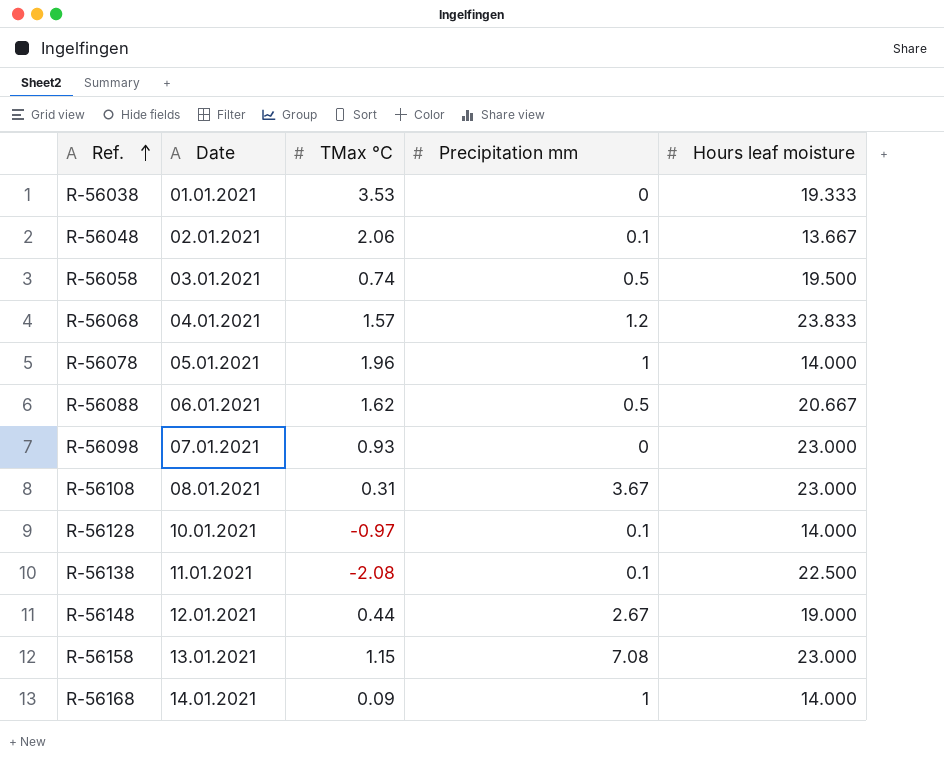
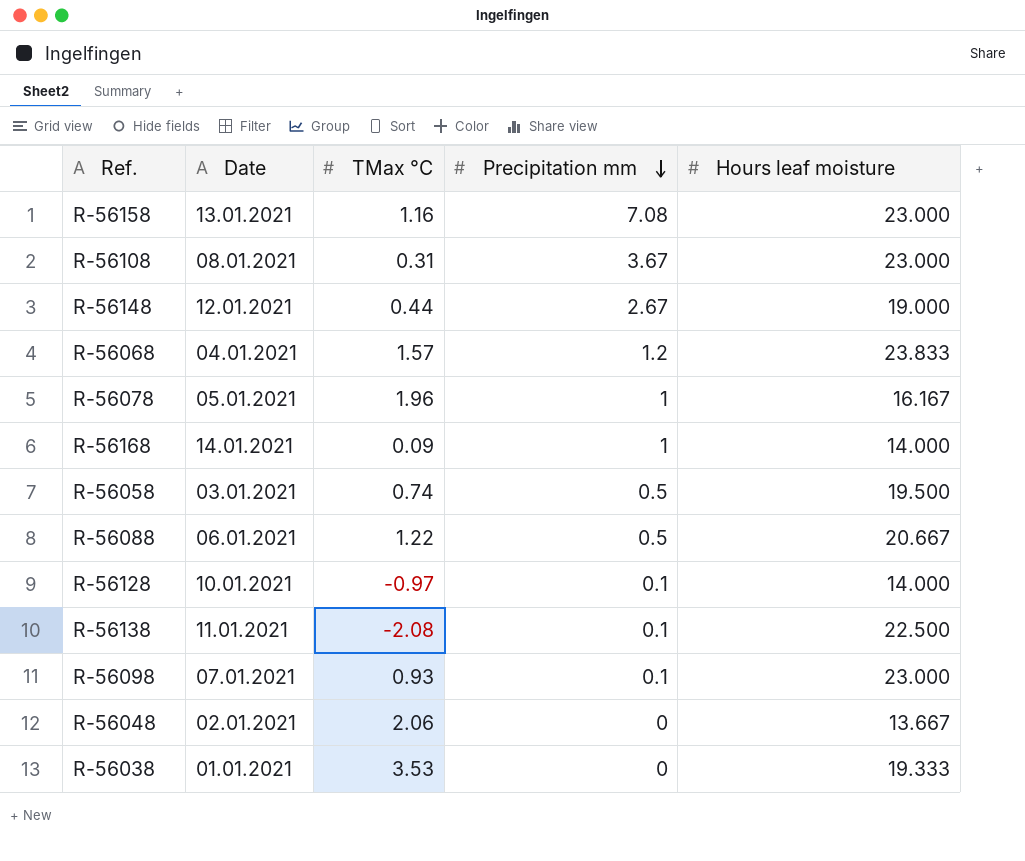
row order: Ref. ascending -> Precipitation mm descending
R-56158 | TMax °C: 1.15 -> 1.16
R-56078 | Hours leaf moisture: 14.000 -> 16.167
R-56088 | TMax °C: 1.62 -> 1.22
R-56098 | Precipitation mm: 0 -> 0.1
R-56048 | Precipitation mm: 0.1 -> 0

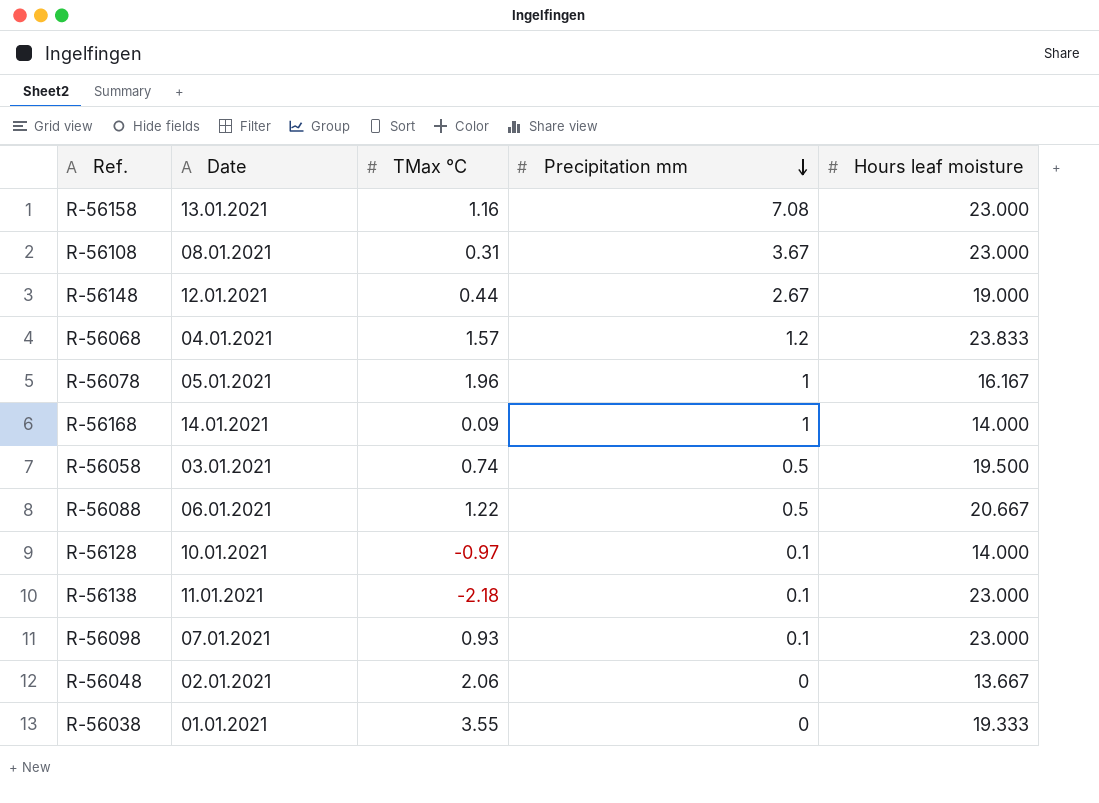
R-56138 | TMax °C: -2.08 -> -2.18
R-56138 | Hours leaf moisture: 22.500 -> 23.000
R-56038 | TMax °C: 3.53 -> 3.55

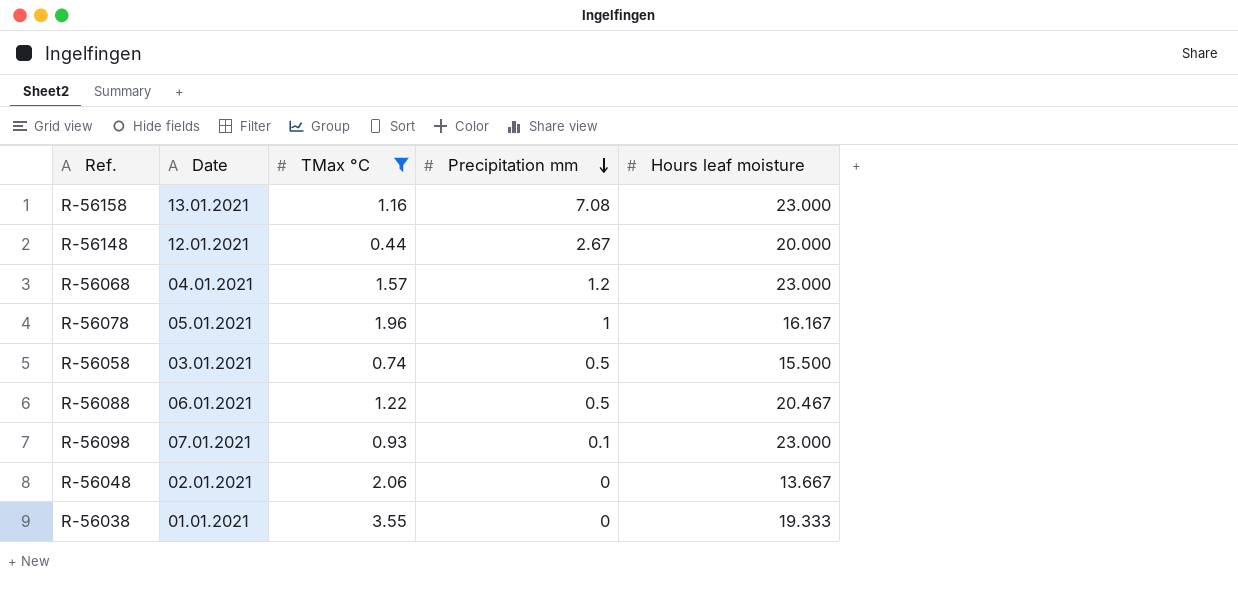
filter: none -> TMax °C >= 0.44
R-56148 | Hours leaf moisture: 19.000 -> 20.000
R-56068 | Hours leaf moisture: 23.833 -> 23.000
R-56058 | Hours leaf moisture: 19.500 -> 15.500
R-56088 | Hours leaf moisture: 20.667 -> 20.467

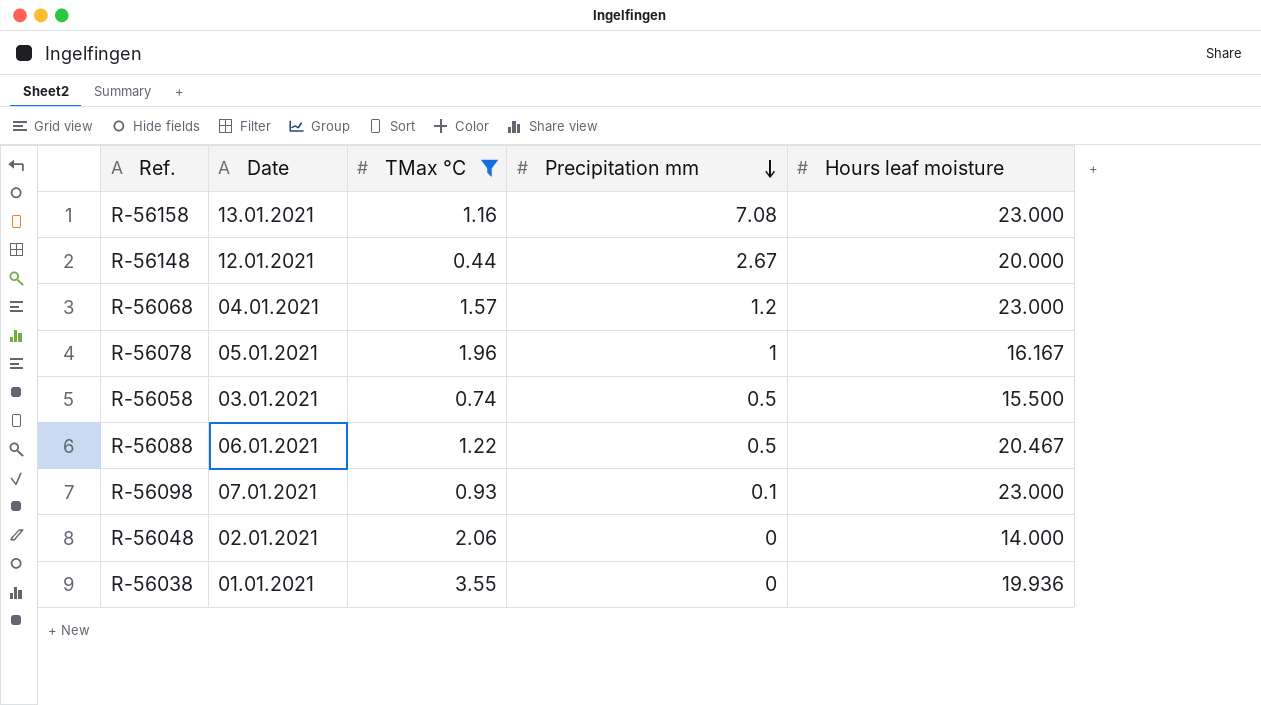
R-56048 | Hours leaf moisture: 13.667 -> 14.000
R-56038 | Hours leaf moisture: 19.333 -> 19.936

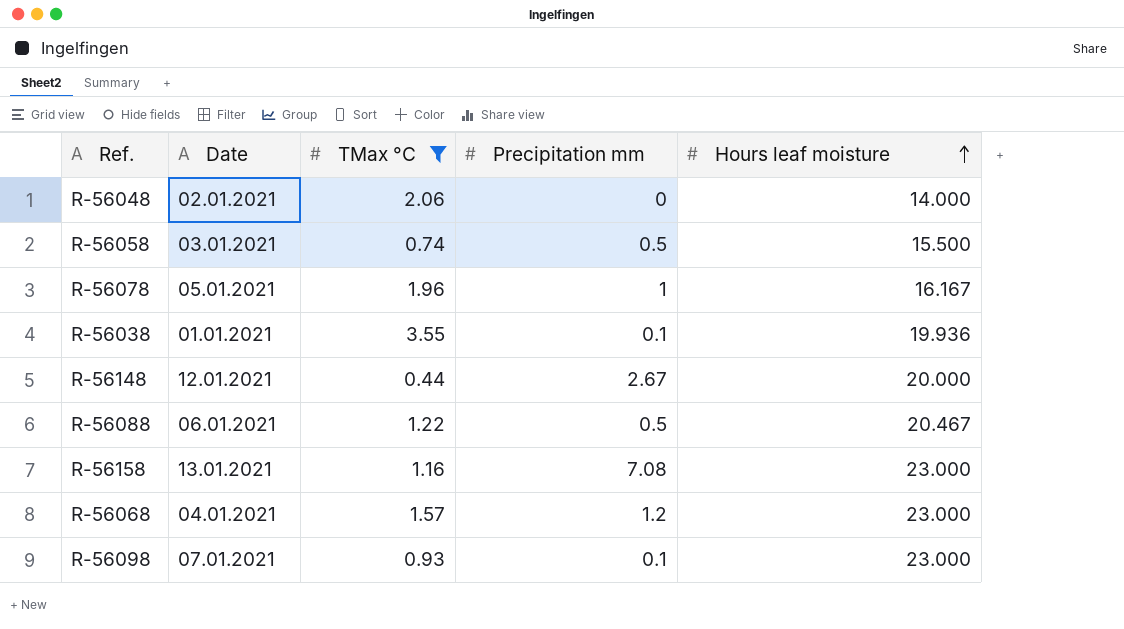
row order: Precipitation mm descending -> Hours leaf moisture ascending
R-56038 | Precipitation mm: 0 -> 0.1

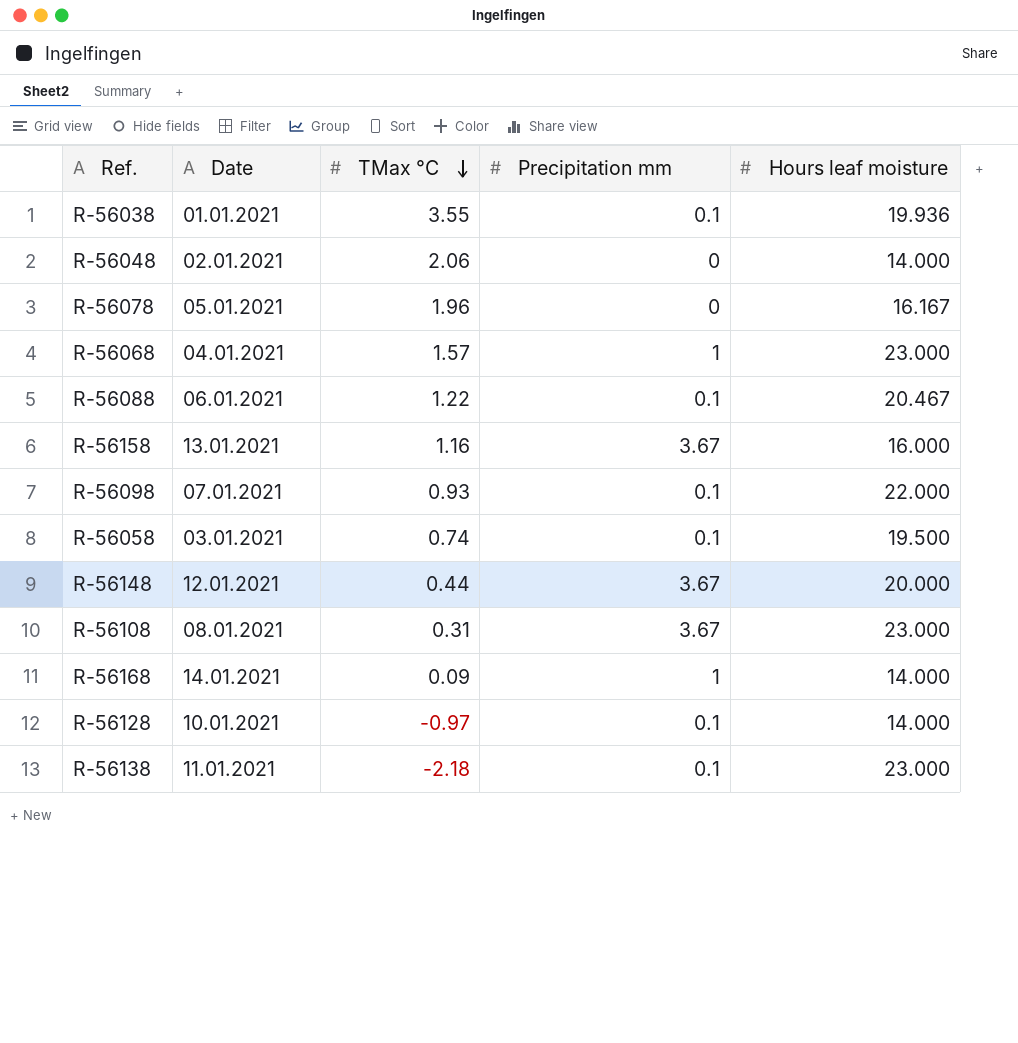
filter: TMax °C >= 0.44 -> none
row order: Hours leaf moisture ascending -> TMax °C descending
R-56078 | Precipitation mm: 1 -> 0
R-56068 | Precipitation mm: 1.2 -> 1
R-56088 | Precipitation mm: 0.5 -> 0.1
R-56158 | Precipitation mm: 7.08 -> 3.67
R-56158 | Hours leaf moisture: 23.000 -> 16.000
R-56098 | Hours leaf moisture: 23.000 -> 22.000
R-56058 | Precipitation mm: 0.5 -> 0.1
R-56058 | Hours leaf moisture: 15.500 -> 19.500
R-56148 | Precipitation mm: 2.67 -> 3.67

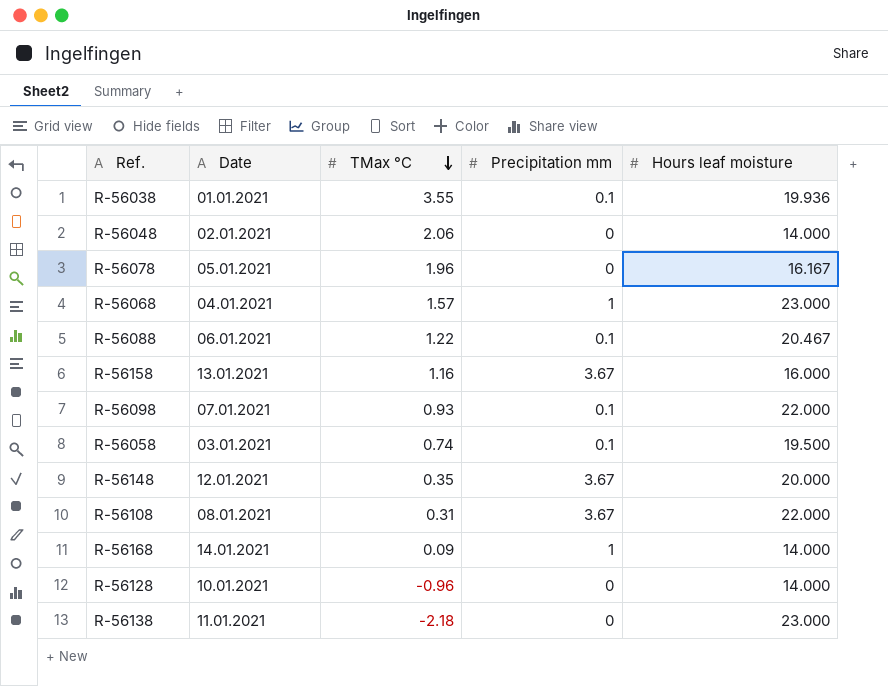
R-56148 | TMax °C: 0.44 -> 0.35
R-56108 | Hours leaf moisture: 23.000 -> 22.000
R-56128 | TMax °C: -0.97 -> -0.96
R-56128 | Precipitation mm: 0.1 -> 0
R-56138 | Precipitation mm: 0.1 -> 0

